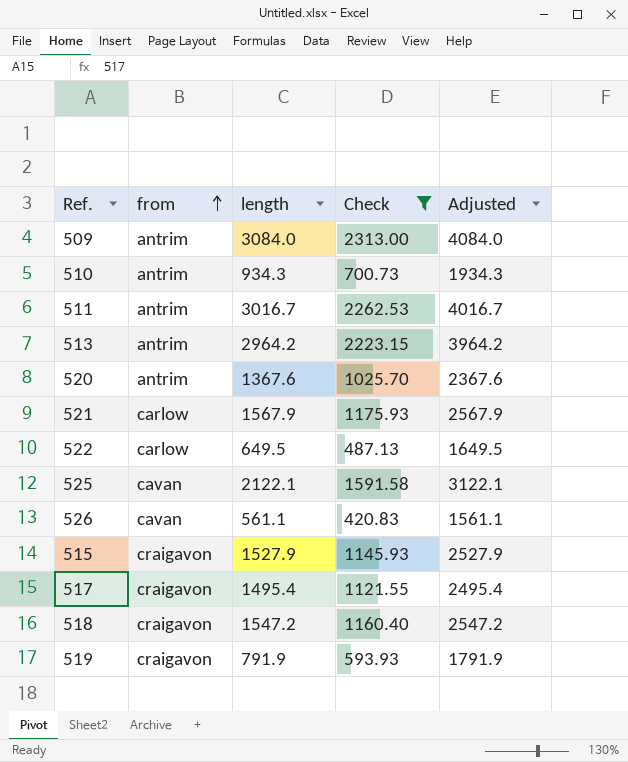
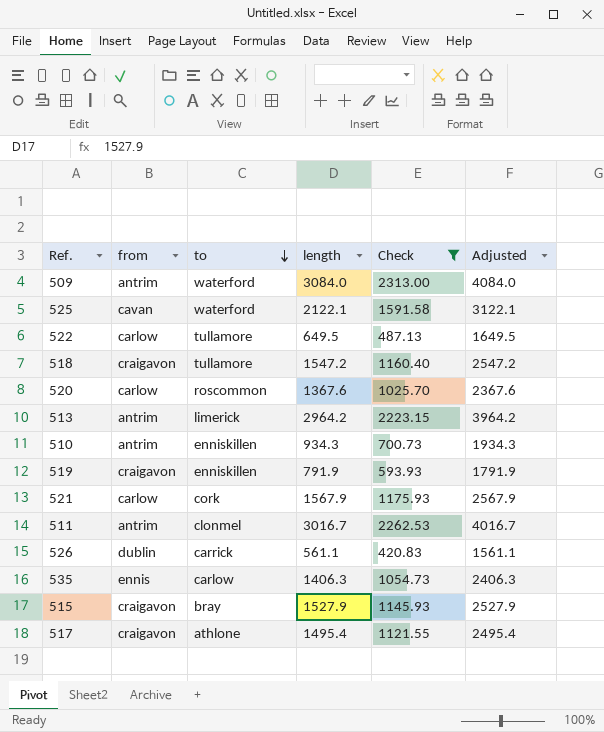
row order: from ascending -> to descending
column to | position: none -> 3
520 | from: antrim -> carlow
526 | from: cavan -> dublin
row 535: none -> ennis | carlow | 1406.3 | 1054.73 | 2406.3

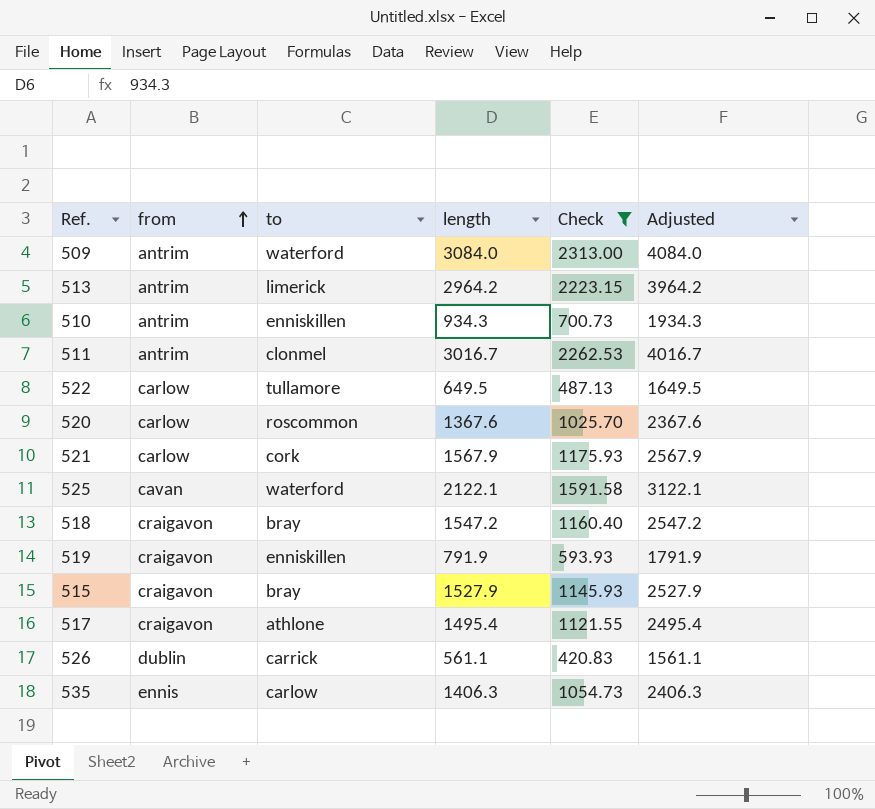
row order: to descending -> from ascending
518 | to: tullamore -> bray

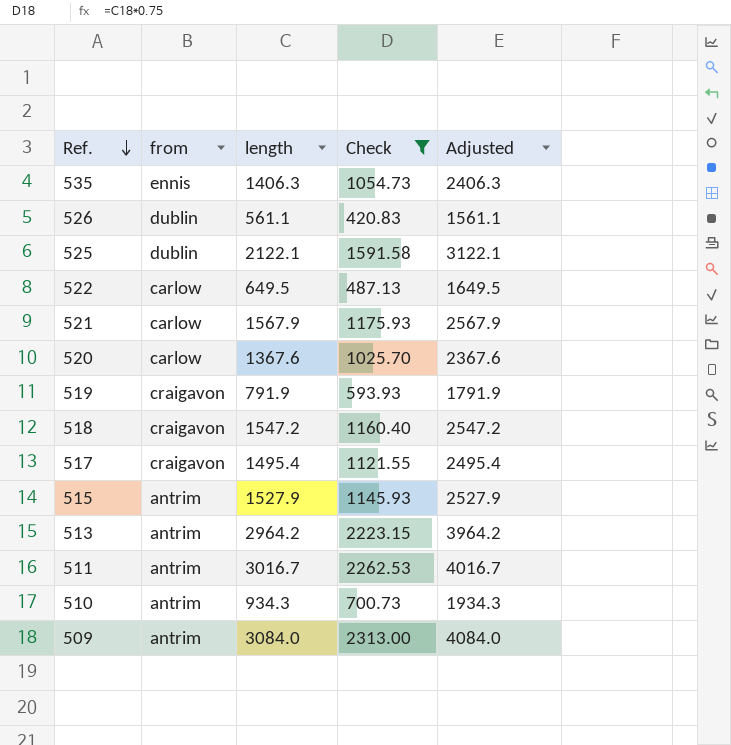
row order: from ascending -> Ref. descending
column to | position: 3 -> none
525 | from: cavan -> dublin
515 | from: craigavon -> antrim

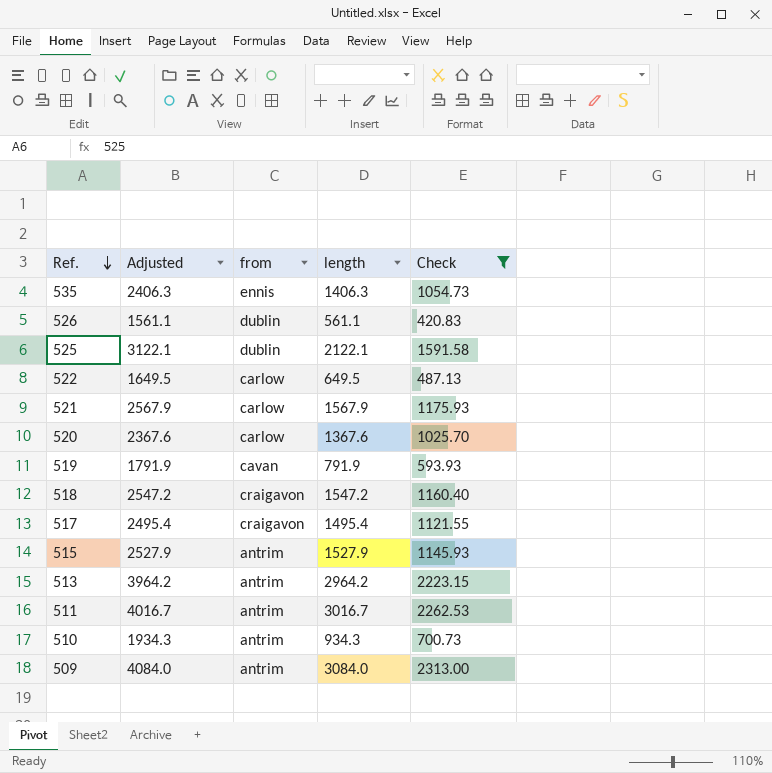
column Adjusted | position: 5 -> 2
519 | from: craigavon -> cavan

